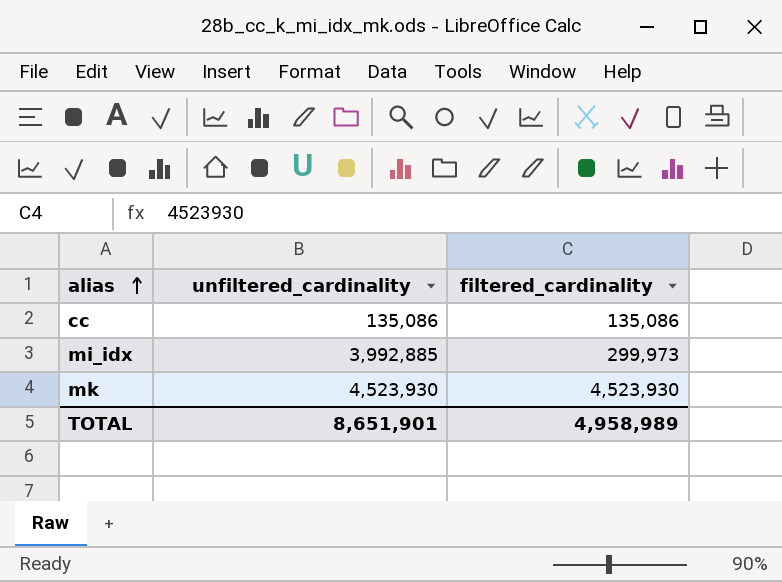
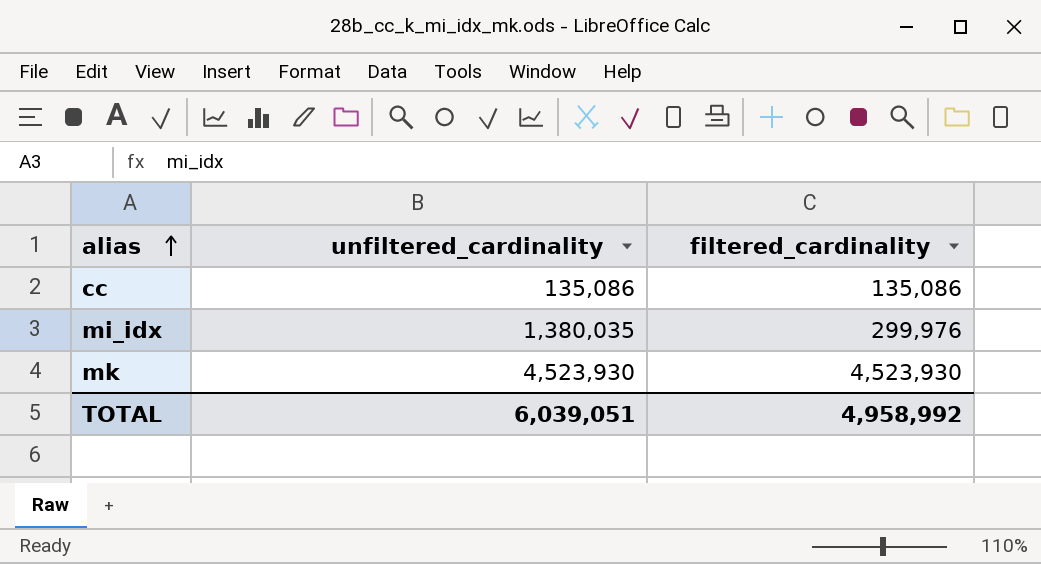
mi_idx | unfiltered_cardinality: 3,992,885 -> 1,380,035
mi_idx | filtered_cardinality: 299,973 -> 299,976
TOTAL | unfiltered_cardinality: 8,651,901 -> 6,039,051
TOTAL | filtered_cardinality: 4,958,989 -> 4,958,992

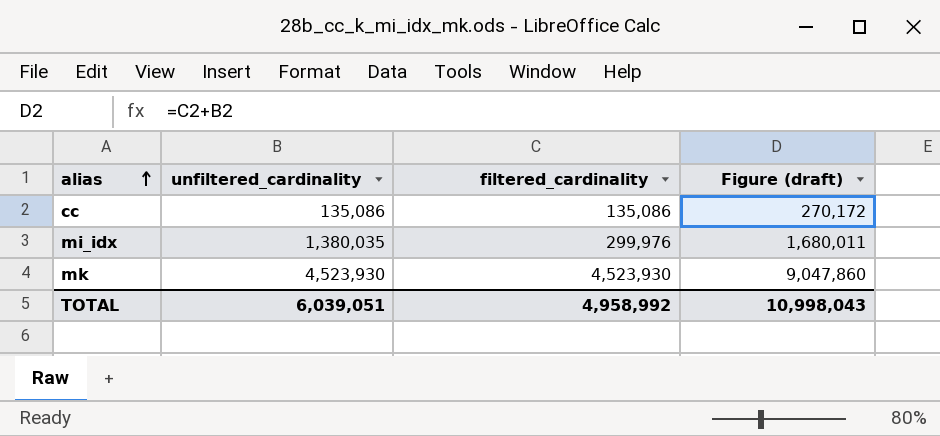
column Figure (draft) | formula: none -> [unfiltered_cardinality] + [filtered_cardinality]

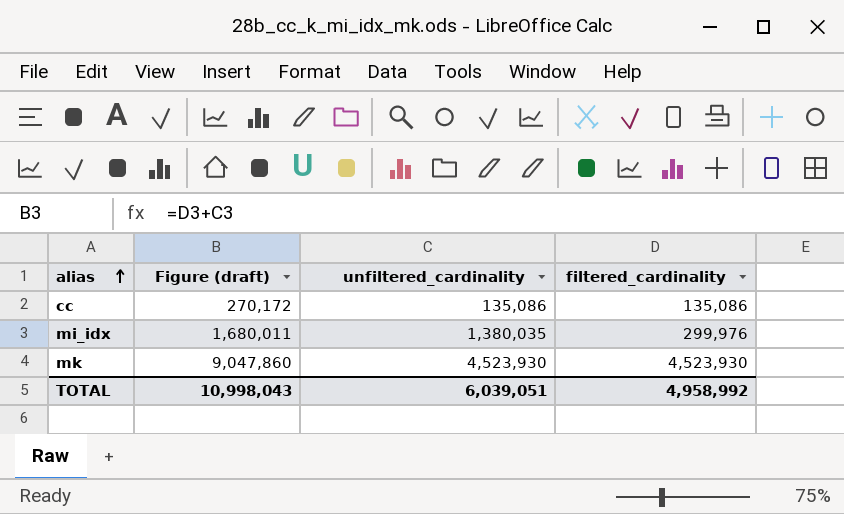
column Figure (draft) | position: 4 -> 2

